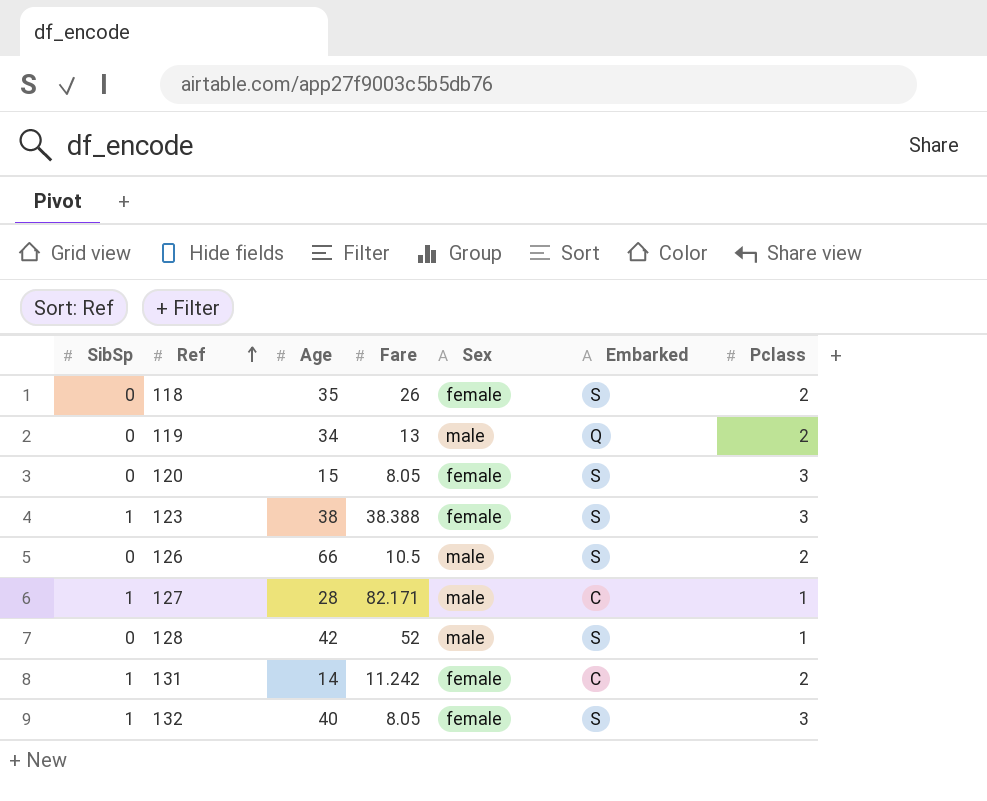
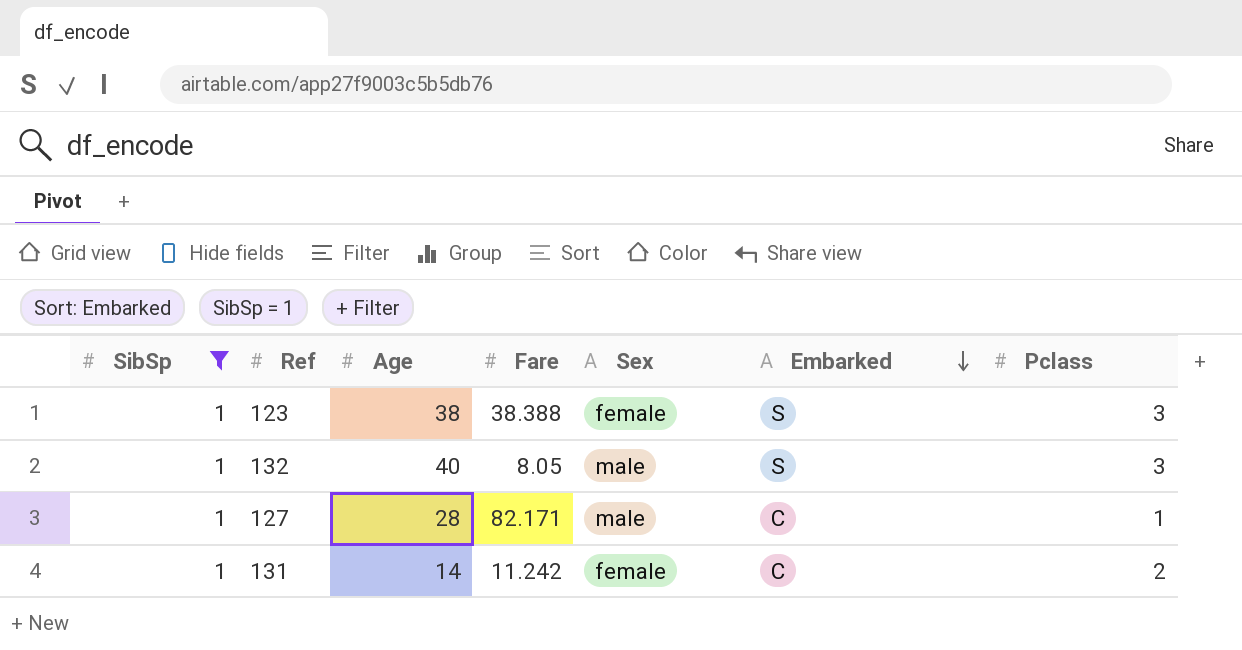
filter: none -> SibSp = 1
row order: Ref ascending -> Embarked descending
132 | Sex: female -> male

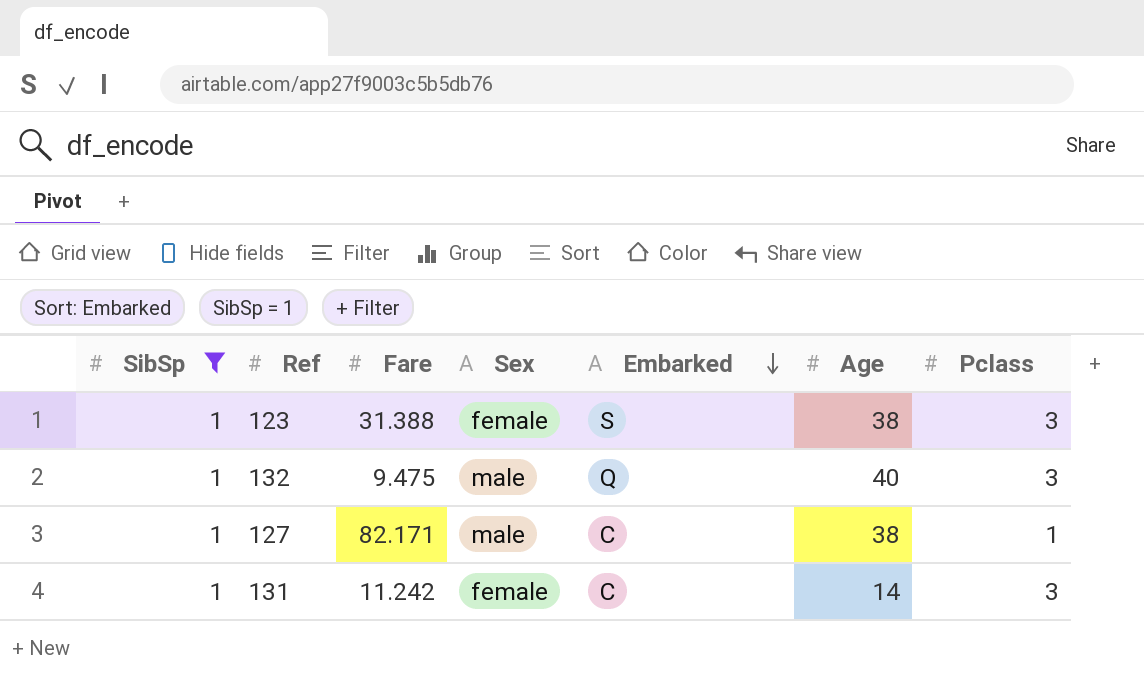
column Age | position: 3 -> 6
123 | Fare: 38.388 -> 31.388
132 | Fare: 8.05 -> 9.475
132 | Embarked: S -> Q
127 | Age: 28 -> 38
131 | Pclass: 2 -> 3

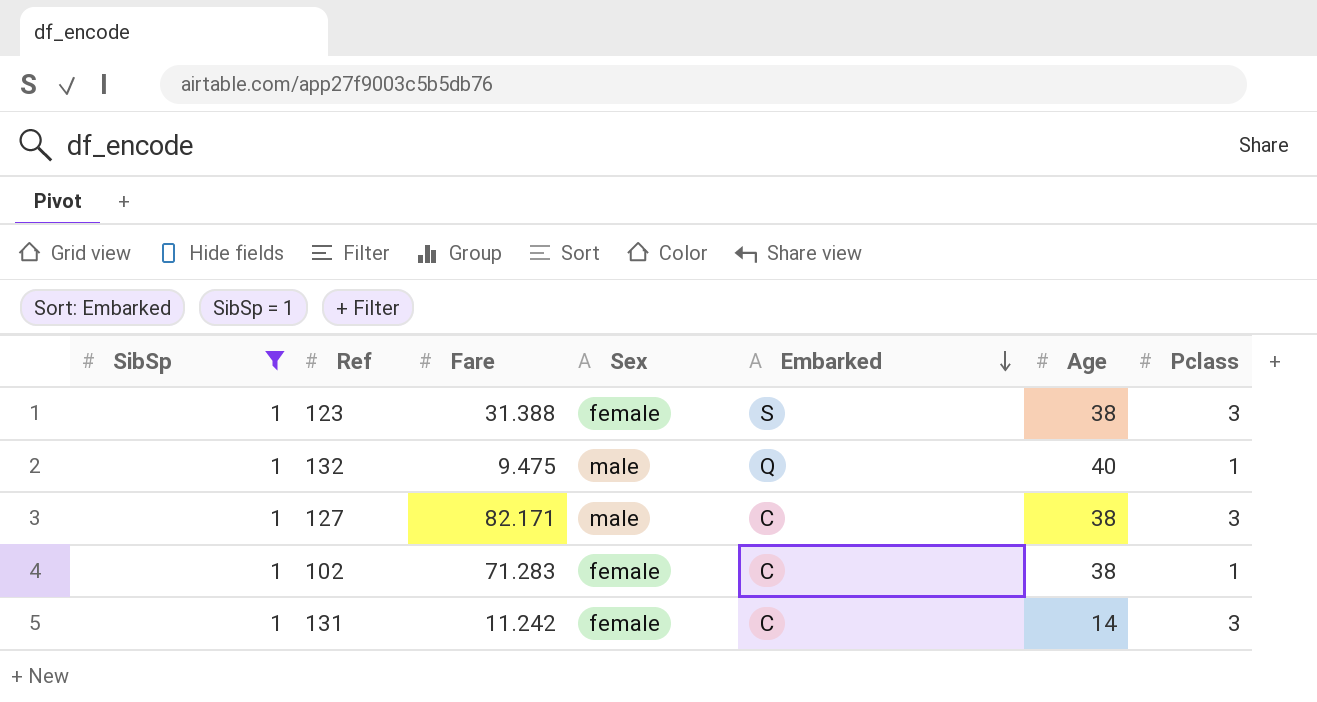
132 | Pclass: 3 -> 1
127 | Pclass: 1 -> 3
row 102: none -> 1 | 71.283 | female | C | 38 | 1

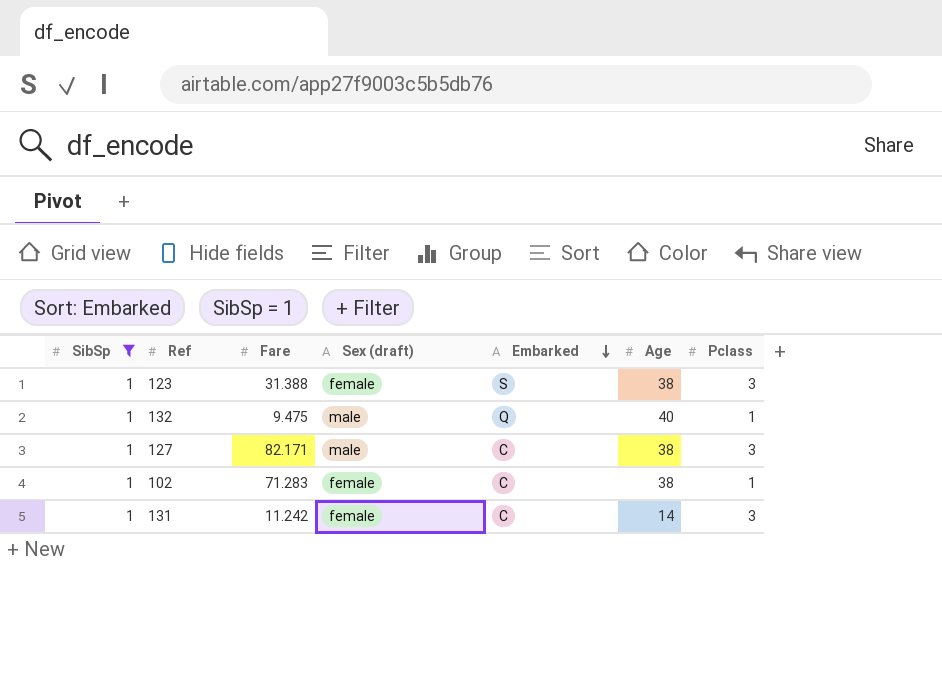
column name: Sex -> Sex (draft)

